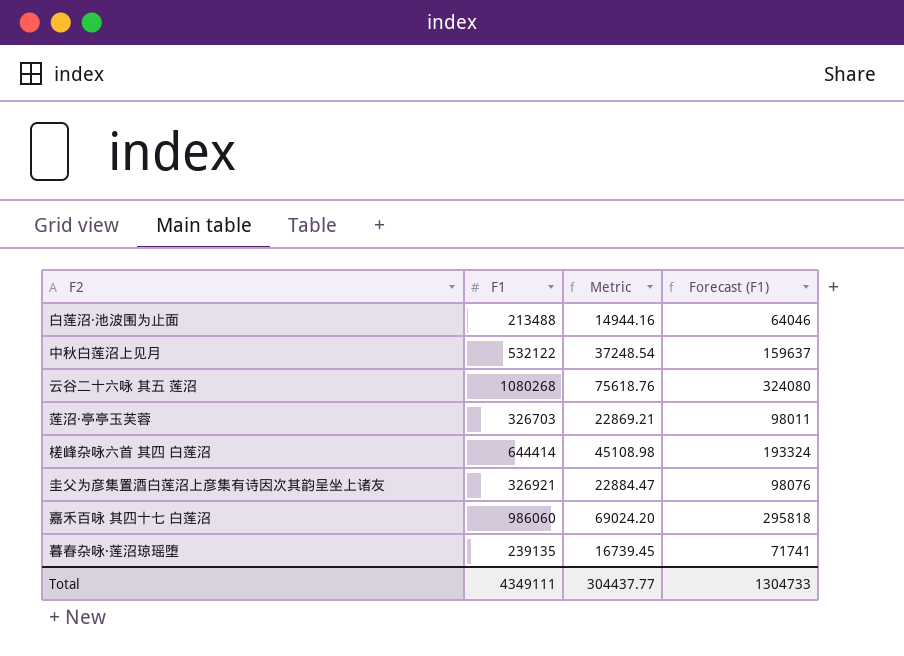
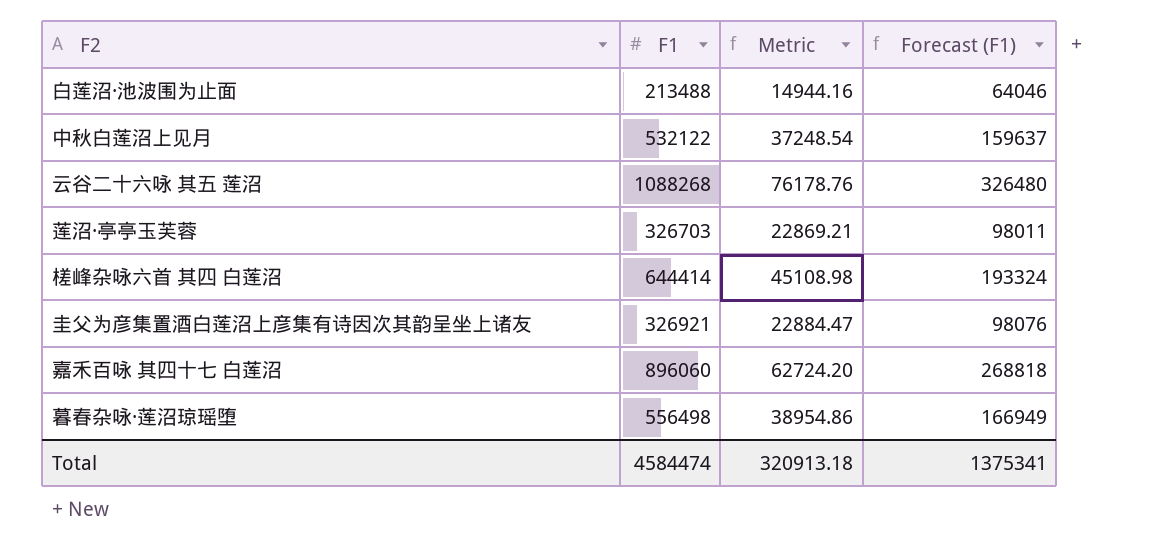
云谷二十六咏 其五 莲沼 | F1: 1080268 -> 1088268
云谷二十六咏 其五 莲沼 | Metric: 75618.76 -> 76178.76
云谷二十六咏 其五 莲沼 | Forecast (F1): 324080 -> 326480
嘉禾百咏 其四十七 白莲沼 | F1: 986060 -> 896060
嘉禾百咏 其四十七 白莲沼 | Metric: 69024.20 -> 62724.20
嘉禾百咏 其四十七 白莲沼 | Forecast (F1): 295818 -> 268818
暮春杂咏·莲沼琼瑶堕 | F1: 239135 -> 556498
暮春杂咏·莲沼琼瑶堕 | Metric: 16739.45 -> 38954.86
暮春杂咏·莲沼琼瑶堕 | Forecast (F1): 71741 -> 166949
Total | F1: 4349111 -> 4584474
Total | Metric: 304437.77 -> 320913.18
Total | Forecast (F1): 1304733 -> 1375341

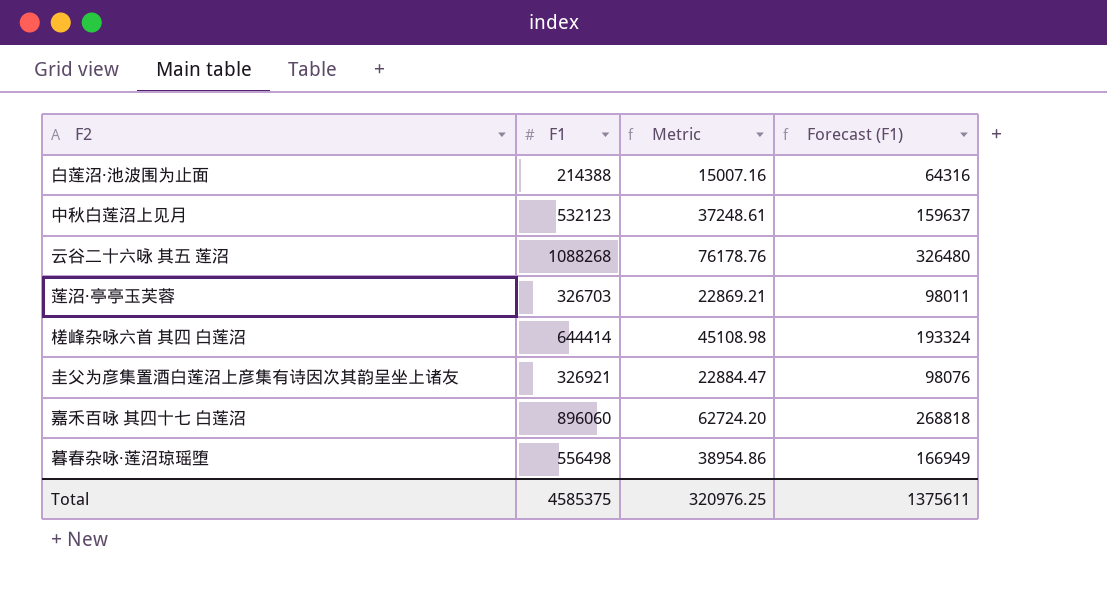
白莲沼·池波围为止面 | F1: 213488 -> 214388
白莲沼·池波围为止面 | Metric: 14944.16 -> 15007.16
白莲沼·池波围为止面 | Forecast (F1): 64046 -> 64316
中秋白莲沼上见月 | F1: 532122 -> 532123
中秋白莲沼上见月 | Metric: 37248.54 -> 37248.61
Total | F1: 4584474 -> 4585375
Total | Metric: 320913.18 -> 320976.25
Total | Forecast (F1): 1375341 -> 1375611

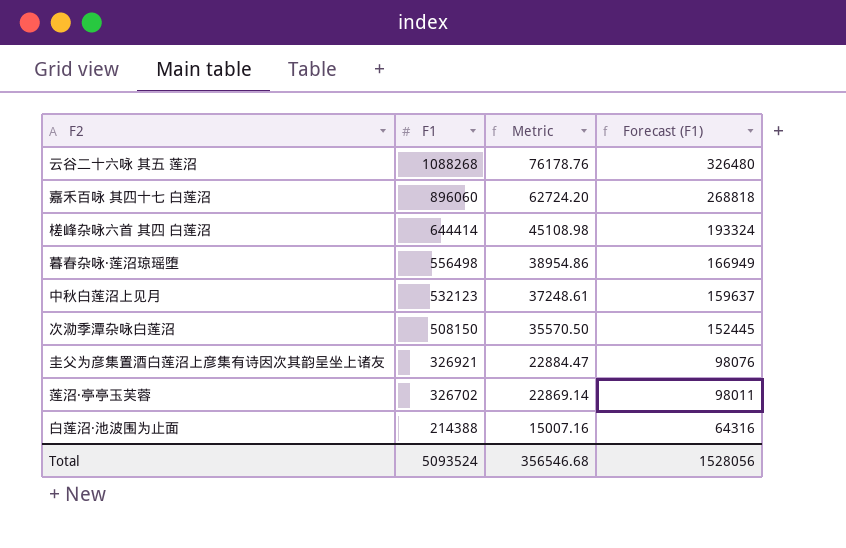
row order: none -> F1 descending
row 次泐季潭杂咏白莲沼: none -> 508150 | 35570.50 | 152445
莲沼·亭亭玉芙蓉 | F1: 326703 -> 326702
莲沼·亭亭玉芙蓉 | Metric: 22869.21 -> 22869.14
Total | F1: 4585375 -> 5093524
Total | Metric: 320976.25 -> 356546.68
Total | Forecast (F1): 1375611 -> 1528056

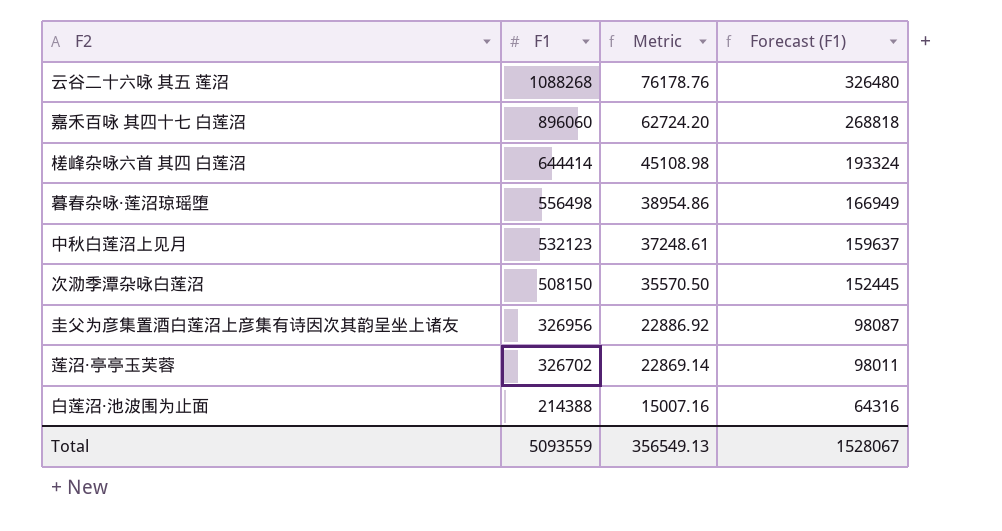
圭父为彦集置酒白莲沼上彦集有诗因次其韵呈坐上诸友 | F1: 326921 -> 326956
圭父为彦集置酒白莲沼上彦集有诗因次其韵呈坐上诸友 | Metric: 22884.47 -> 22886.92
圭父为彦集置酒白莲沼上彦集有诗因次其韵呈坐上诸友 | Forecast (F1): 98076 -> 98087
Total | F1: 5093524 -> 5093559
Total | Metric: 356546.68 -> 356549.13
Total | Forecast (F1): 1528056 -> 1528067

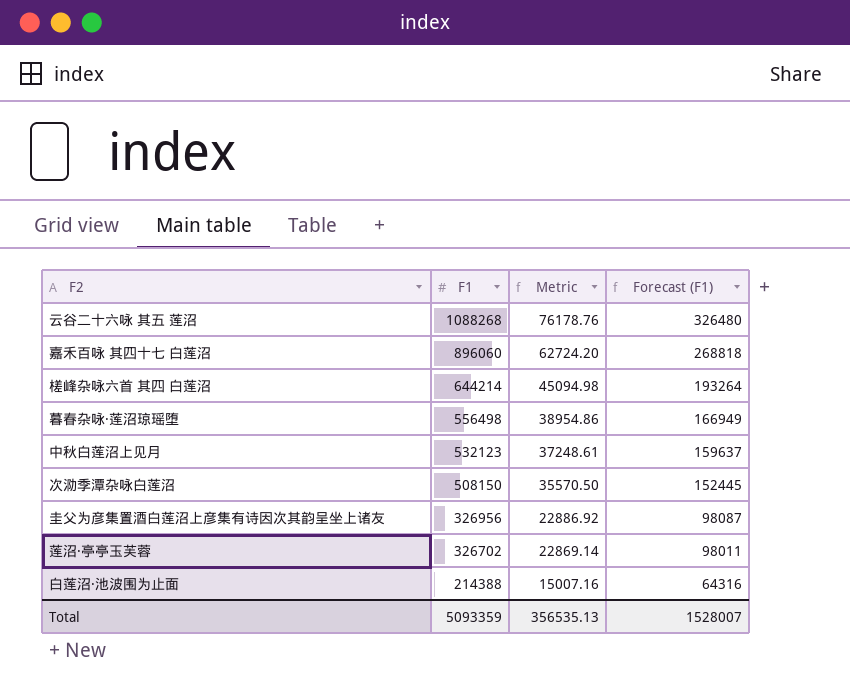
槎峰杂咏六首 其四 白莲沼 | F1: 644414 -> 644214
槎峰杂咏六首 其四 白莲沼 | Metric: 45108.98 -> 45094.98
槎峰杂咏六首 其四 白莲沼 | Forecast (F1): 193324 -> 193264
Total | F1: 5093559 -> 5093359
Total | Metric: 356549.13 -> 356535.13
Total | Forecast (F1): 1528067 -> 1528007

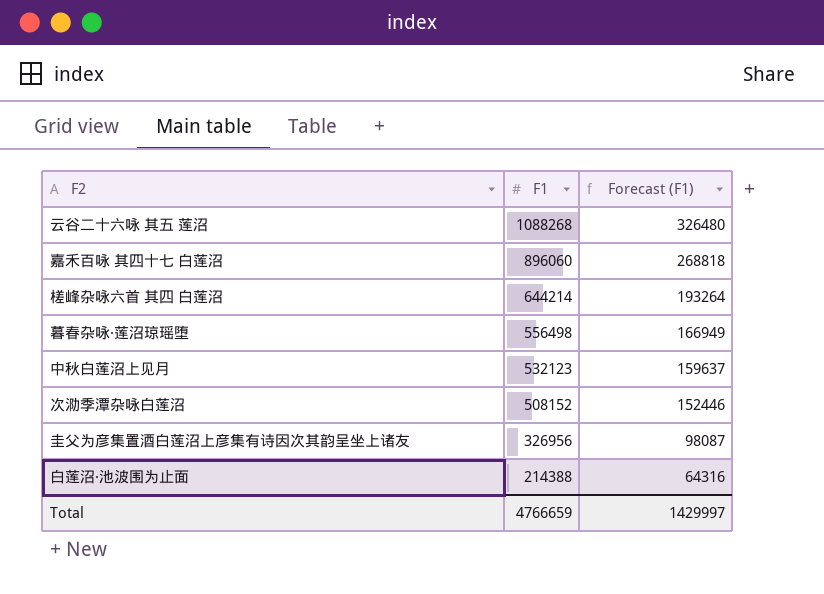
column Metric | formula: [F1] * 0.07 -> none
row 莲沼·亭亭玉芙蓉: 326702 | 22869.14 | 98011 -> none
次泐季潭杂咏白莲沼 | F1: 508150 -> 508152
次泐季潭杂咏白莲沼 | Forecast (F1): 152445 -> 152446
Total | F1: 5093359 -> 4766659
Total | Forecast (F1): 1528007 -> 1429997

